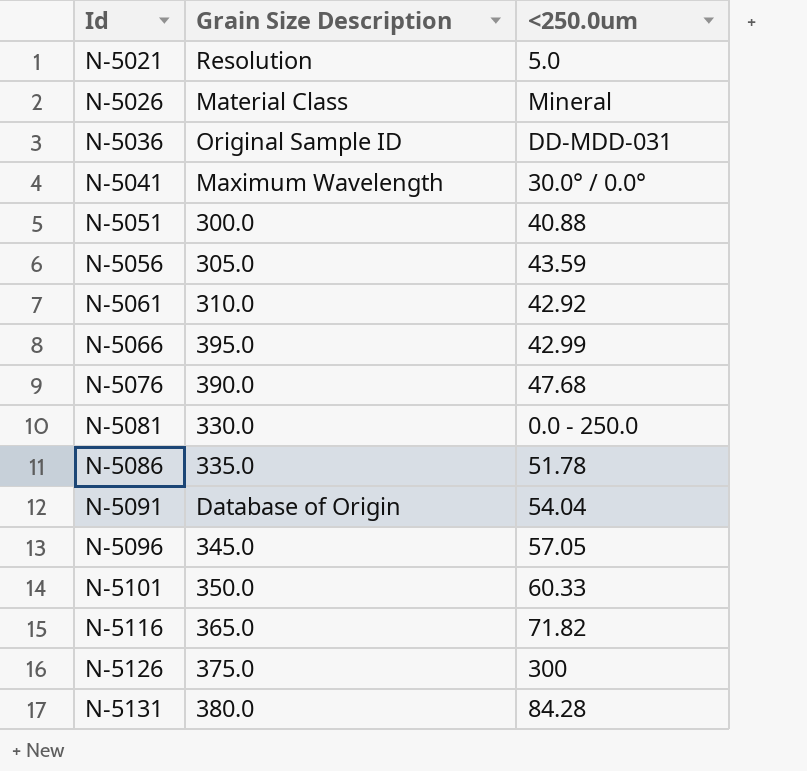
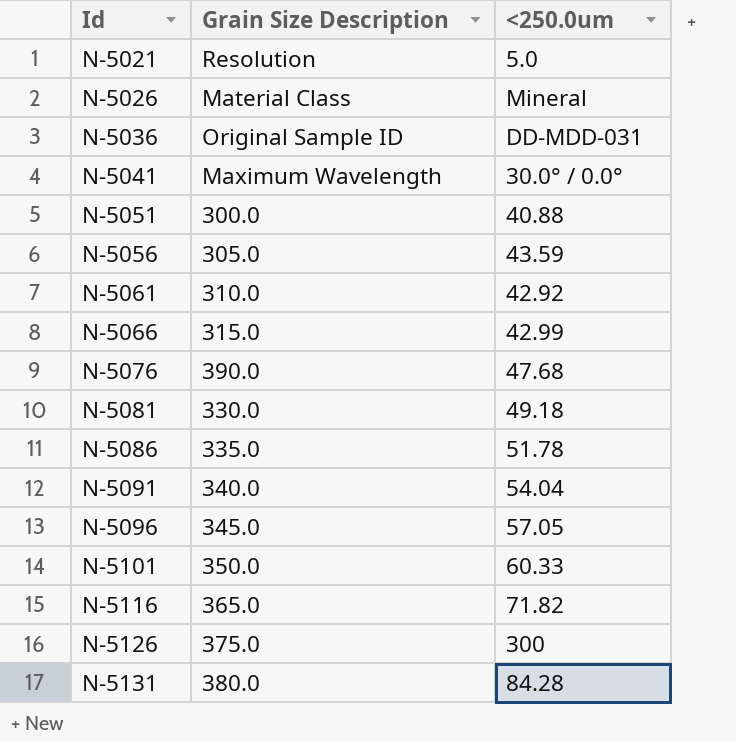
N-5066 | Grain Size Description: 395.0 -> 315.0
N-5081 | <250.0um: 0.0 - 250.0 -> 49.18
N-5091 | Grain Size Description: Database of Origin -> 340.0

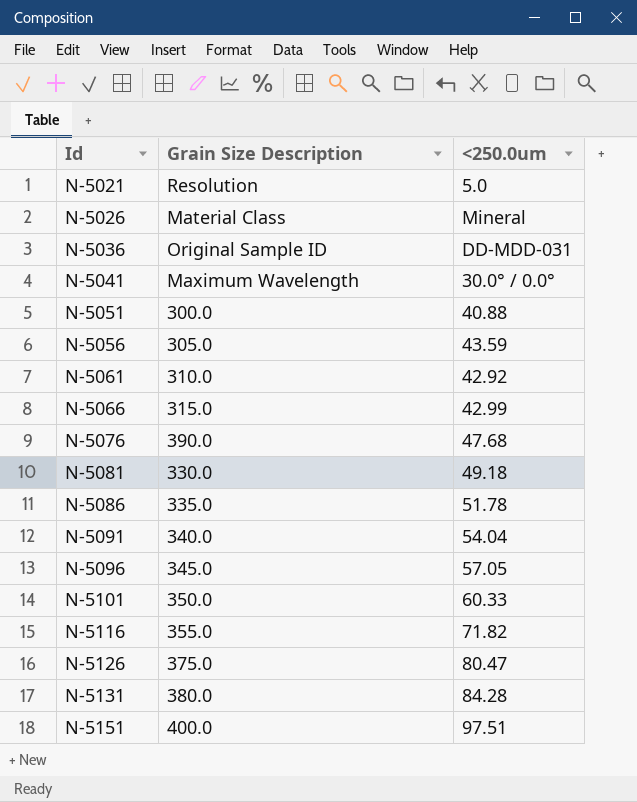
N-5116 | Grain Size Description: 365.0 -> 355.0
N-5126 | <250.0um: 300 -> 80.47
row N-5151: none -> 400.0 | 97.51

